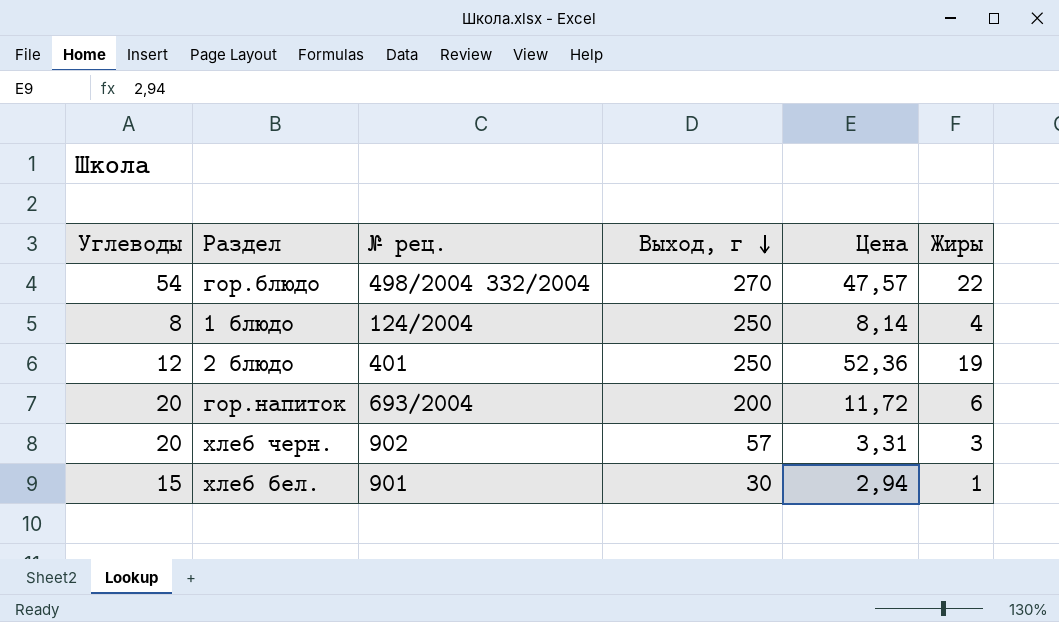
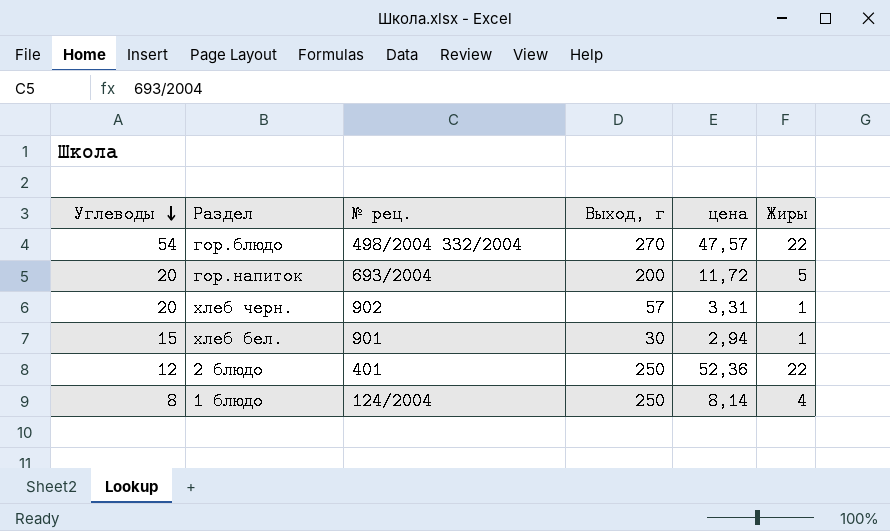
row order: Выход, г descending -> Углеводы descending
column name: Цена -> цена
гор.напиток | Жиры: 6 -> 5
хлеб черн. | Жиры: 3 -> 1
2 блюдо | Жиры: 19 -> 22

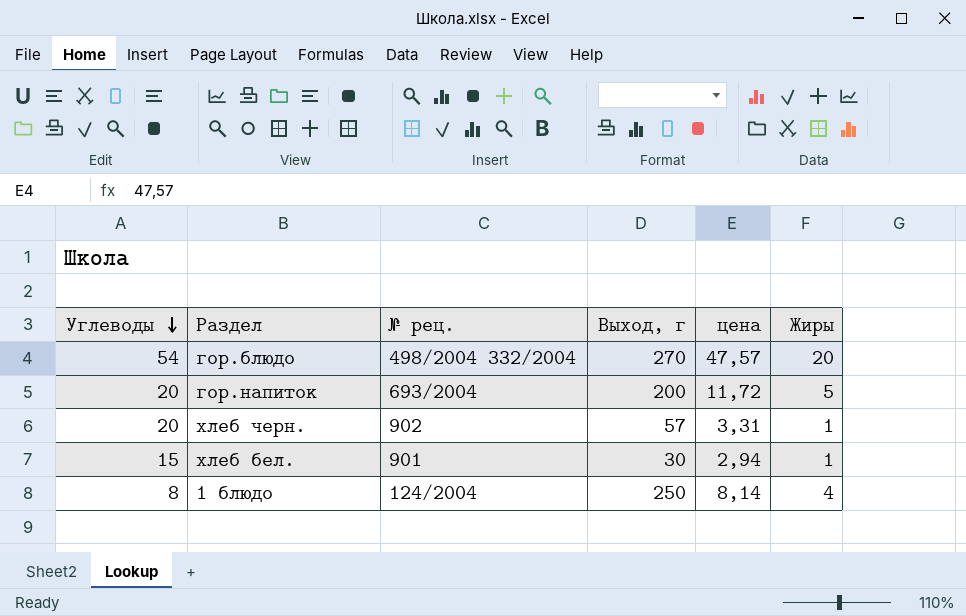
row 2 блюдо: 12 | 401 | 250 | 52,36 | 22 -> none
гор.блюдо | Жиры: 22 -> 20

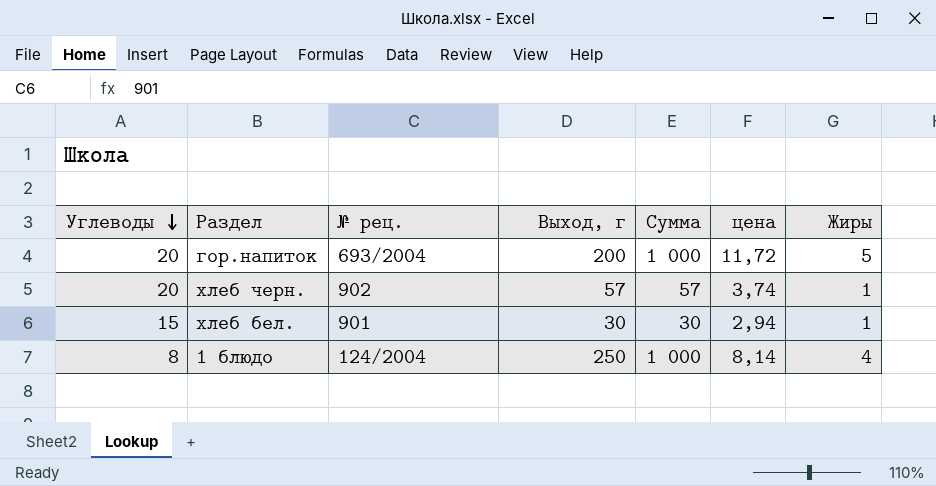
column Сумма | formula: none -> [Выход, г] * [Жиры]
row гор.блюдо: 54 | 498/2004 332/2004 | 270 | 47,57 | 20 -> none
хлеб черн. | цена: 3,31 -> 3,74

